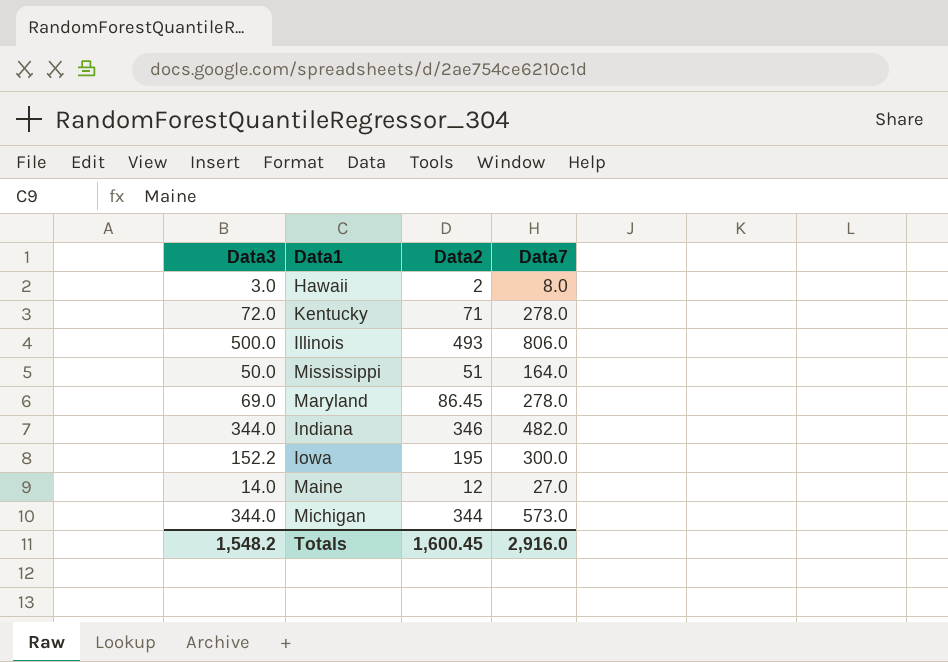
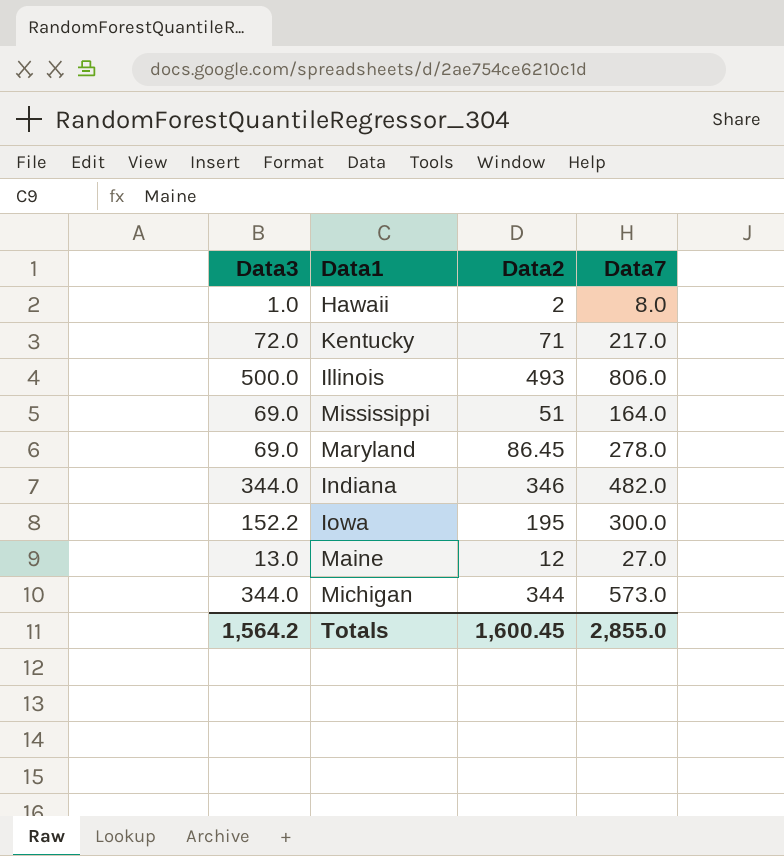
Hawaii | Data3: 3.0 -> 1.0
Kentucky | Data7: 278.0 -> 217.0
Mississippi | Data3: 50.0 -> 69.0
Maine | Data3: 14.0 -> 13.0
Totals | Data3: 1,548.2 -> 1,564.2
Totals | Data7: 2,916.0 -> 2,855.0

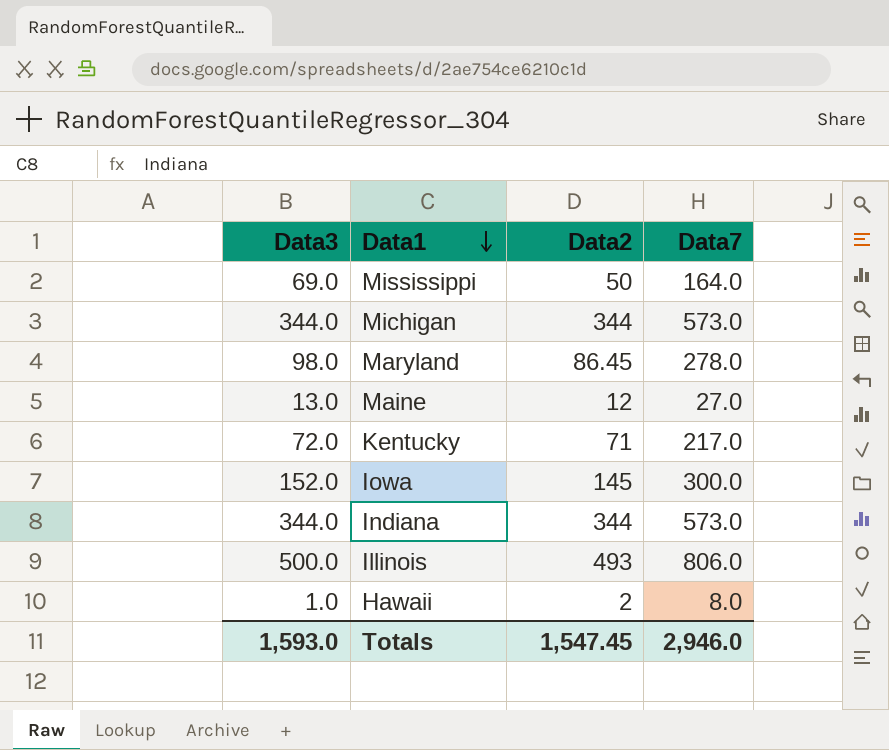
row order: none -> Data1 descending
Mississippi | Data2: 51 -> 50
Maryland | Data3: 69.0 -> 98.0
Iowa | Data3: 152.2 -> 152.0
Iowa | Data2: 195 -> 145
Indiana | Data2: 346 -> 344
Indiana | Data7: 482.0 -> 573.0
Totals | Data3: 1,564.2 -> 1,593.0
Totals | Data2: 1,600.45 -> 1,547.45
Totals | Data7: 2,855.0 -> 2,946.0

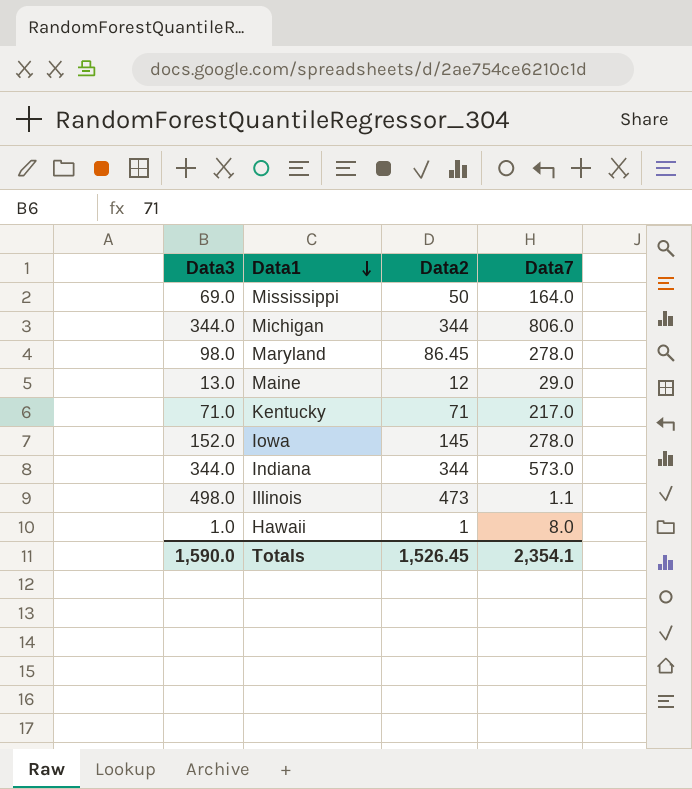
Michigan | Data7: 573.0 -> 806.0
Maine | Data7: 27.0 -> 29.0
Kentucky | Data3: 72.0 -> 71.0
Iowa | Data7: 300.0 -> 278.0
Illinois | Data3: 500.0 -> 498.0
Illinois | Data2: 493 -> 473
Illinois | Data7: 806.0 -> 1.1
Hawaii | Data2: 2 -> 1
Totals | Data3: 1,593.0 -> 1,590.0
Totals | Data2: 1,547.45 -> 1,526.45
Totals | Data7: 2,946.0 -> 2,354.1

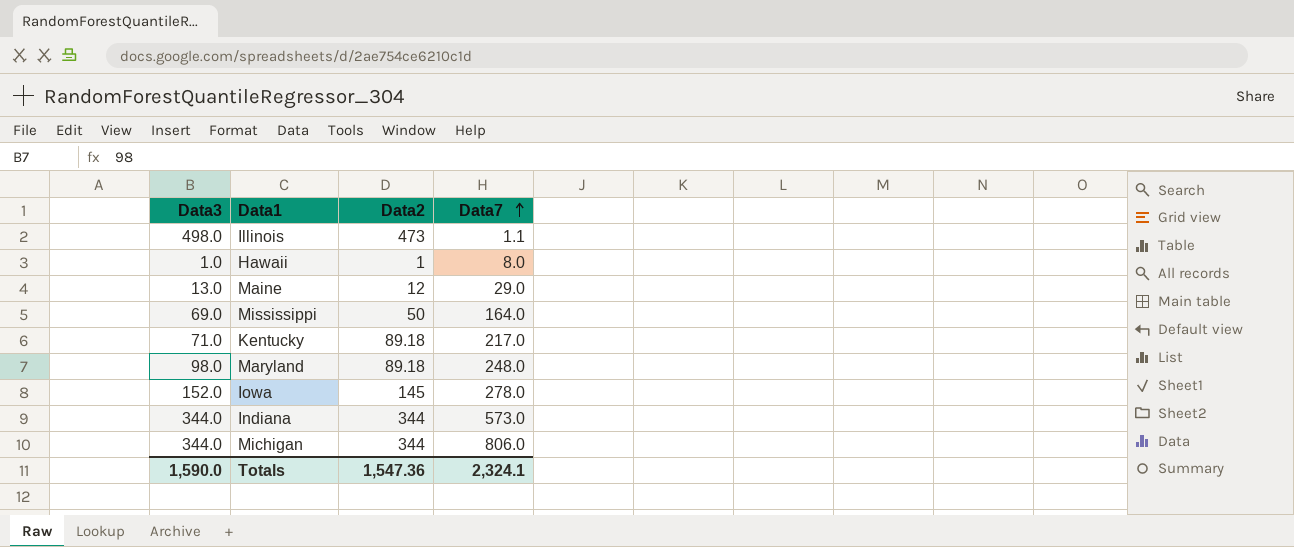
row order: Data1 descending -> Data7 ascending
Kentucky | Data2: 71 -> 89.18
Maryland | Data2: 86.45 -> 89.18
Maryland | Data7: 278.0 -> 248.0
Totals | Data2: 1,526.45 -> 1,547.36
Totals | Data7: 2,354.1 -> 2,324.1

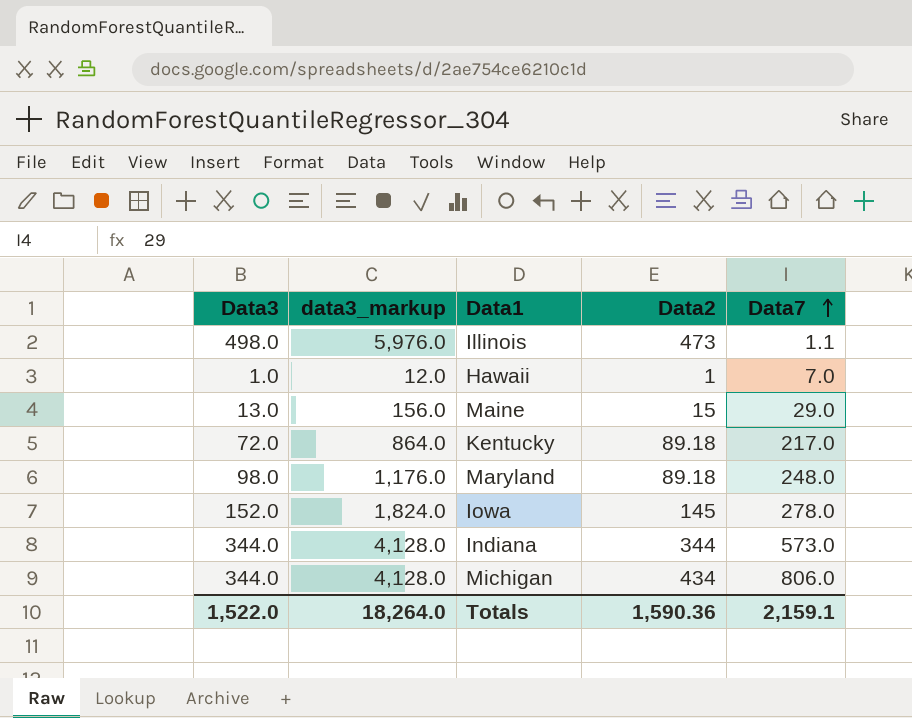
column data3_markup | formula: none -> [Data3] * 12
row Mississippi: 69.0 | 50 | 164.0 -> none
Hawaii | Data7: 8.0 -> 7.0
Maine | Data2: 12 -> 15
Kentucky | Data3: 71.0 -> 72.0
Michigan | Data2: 344 -> 434
Totals | Data3: 1,590.0 -> 1,522.0
Totals | Data2: 1,547.36 -> 1,590.36
Totals | Data7: 2,324.1 -> 2,159.1

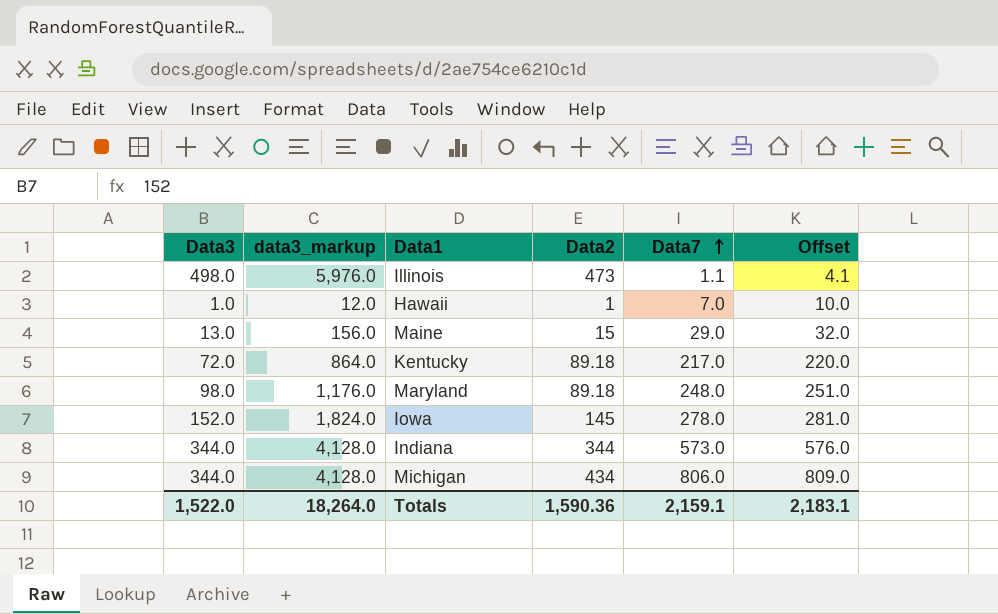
column Offset | formula: none -> [Data7] + 3

